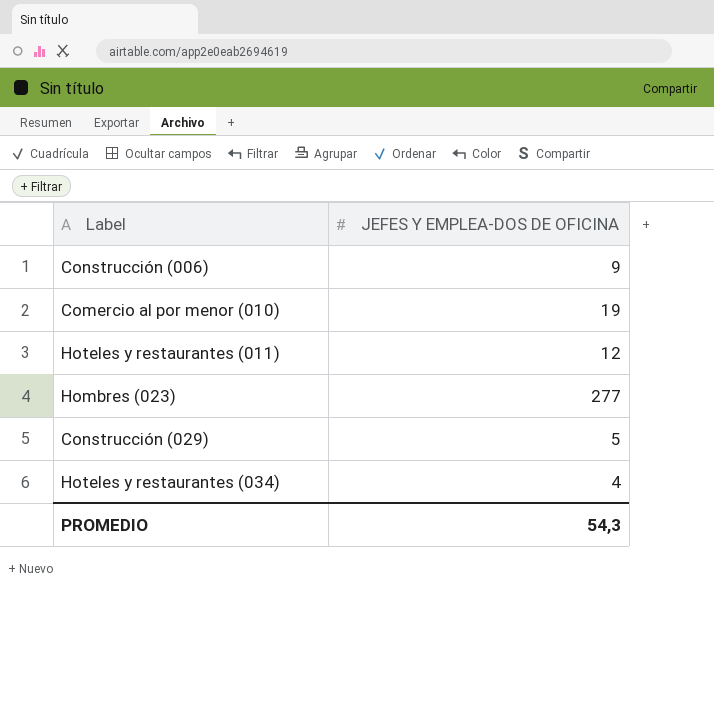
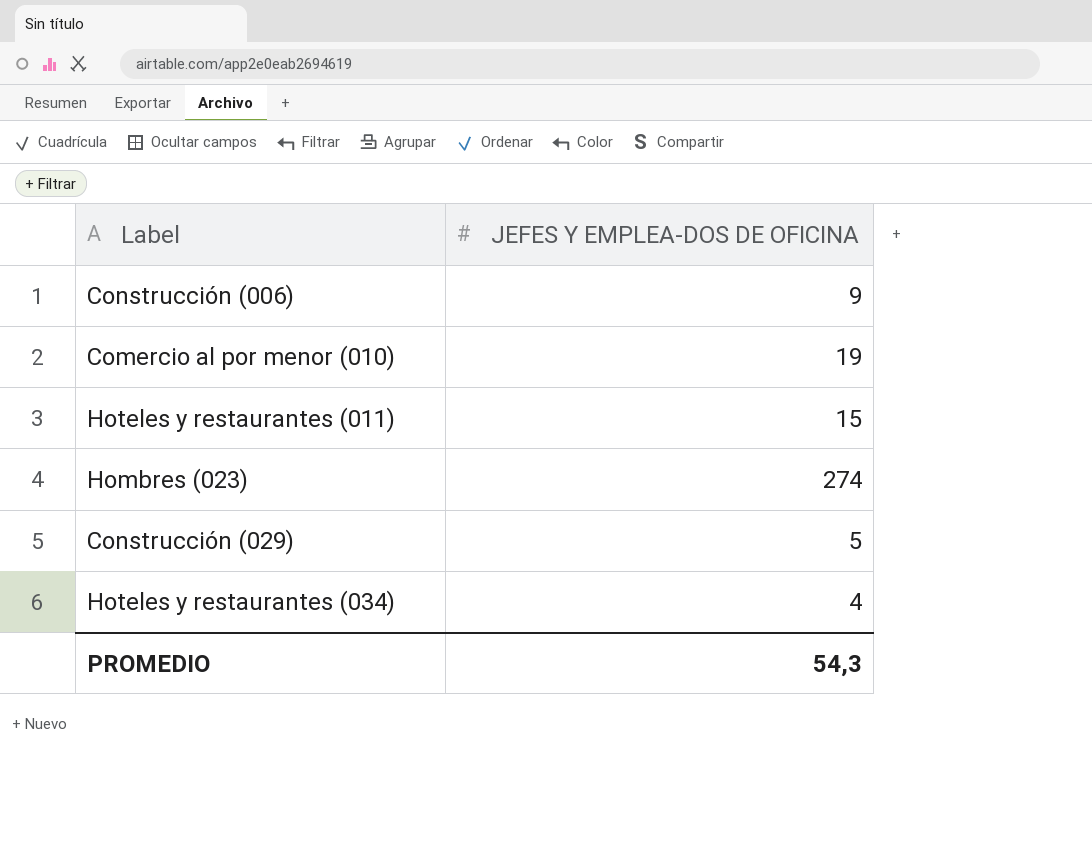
Hoteles y restaurantes (011) | JEFES Y EMPLEA-DOS DE OFICINA: 12 -> 15
Hombres (023) | JEFES Y EMPLEA-DOS DE OFICINA: 277 -> 274

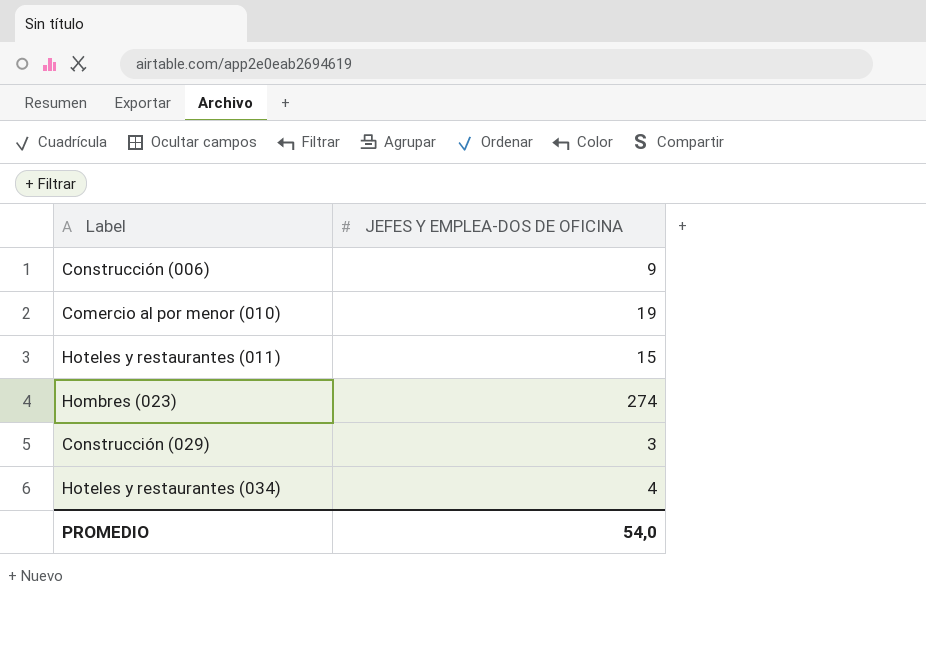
Construcción (029) | JEFES Y EMPLEA-DOS DE OFICINA: 5 -> 3
PROMEDIO | JEFES Y EMPLEA-DOS DE OFICINA: 54,3 -> 54,0

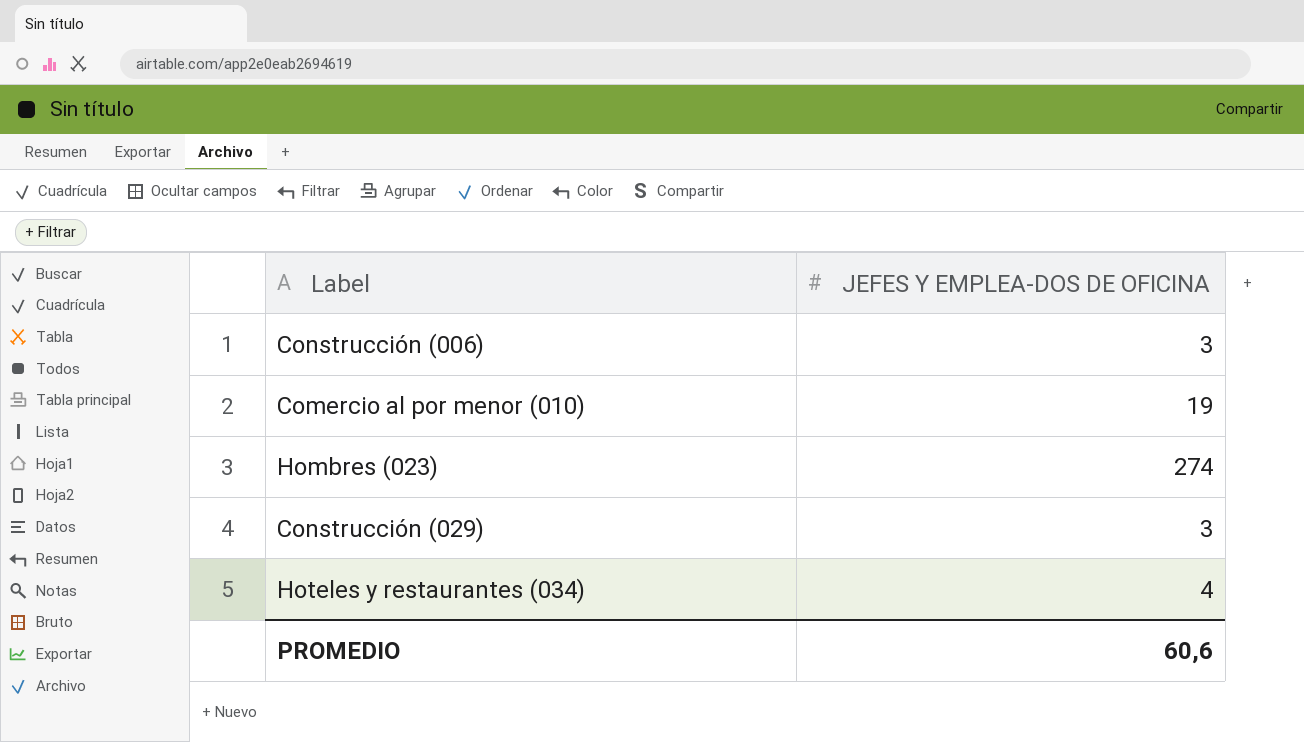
row Hoteles y restaurantes (011): 15 -> none
Construcción (006) | JEFES Y EMPLEA-DOS DE OFICINA: 9 -> 3
PROMEDIO | JEFES Y EMPLEA-DOS DE OFICINA: 54,0 -> 60,6

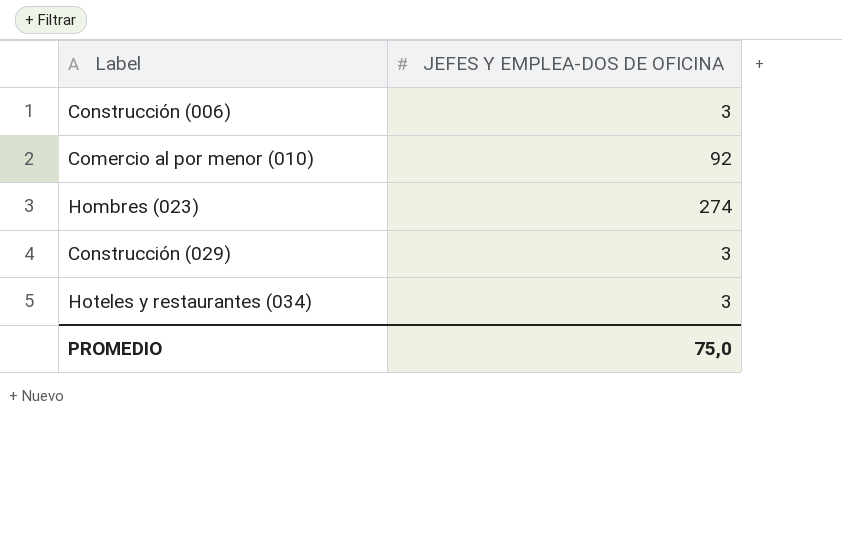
Comercio al por menor (010) | JEFES Y EMPLEA-DOS DE OFICINA: 19 -> 92
Hoteles y restaurantes (034) | JEFES Y EMPLEA-DOS DE OFICINA: 4 -> 3
PROMEDIO | JEFES Y EMPLEA-DOS DE OFICINA: 60,6 -> 75,0

